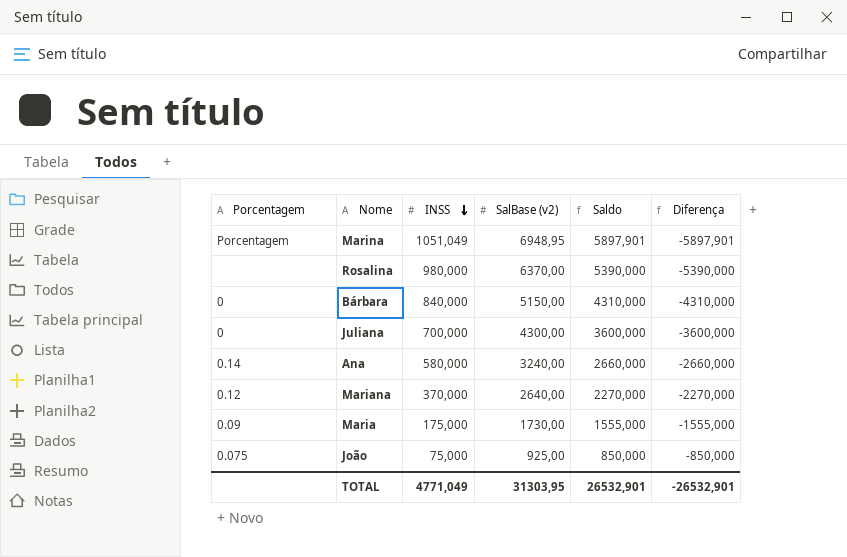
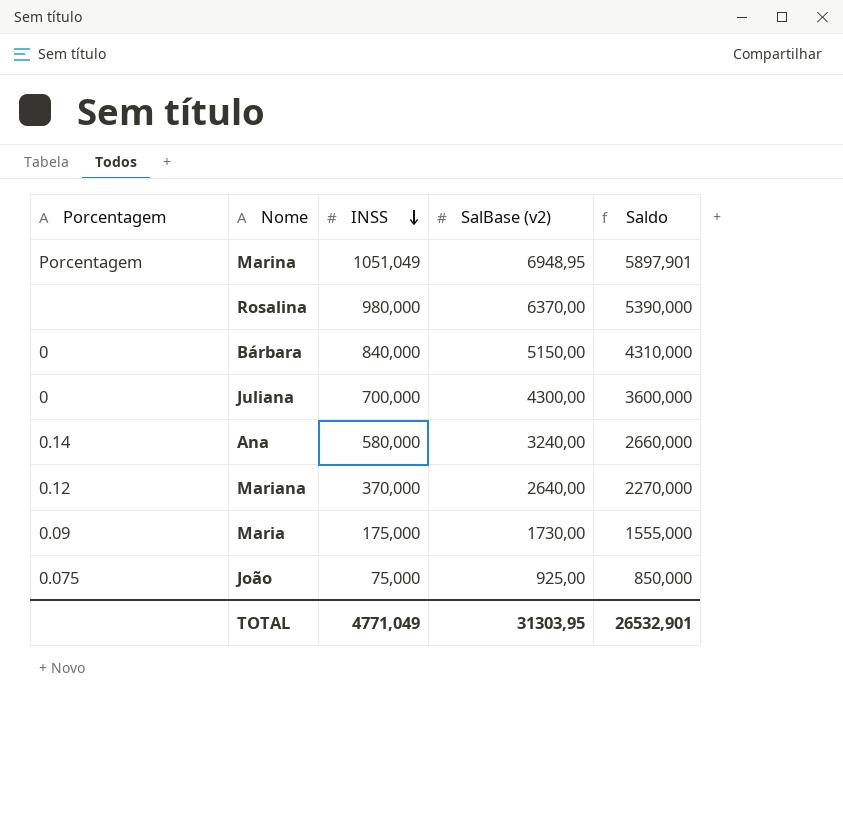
column Diferença | formula: [INSS] - [SalBase (v2)] -> none

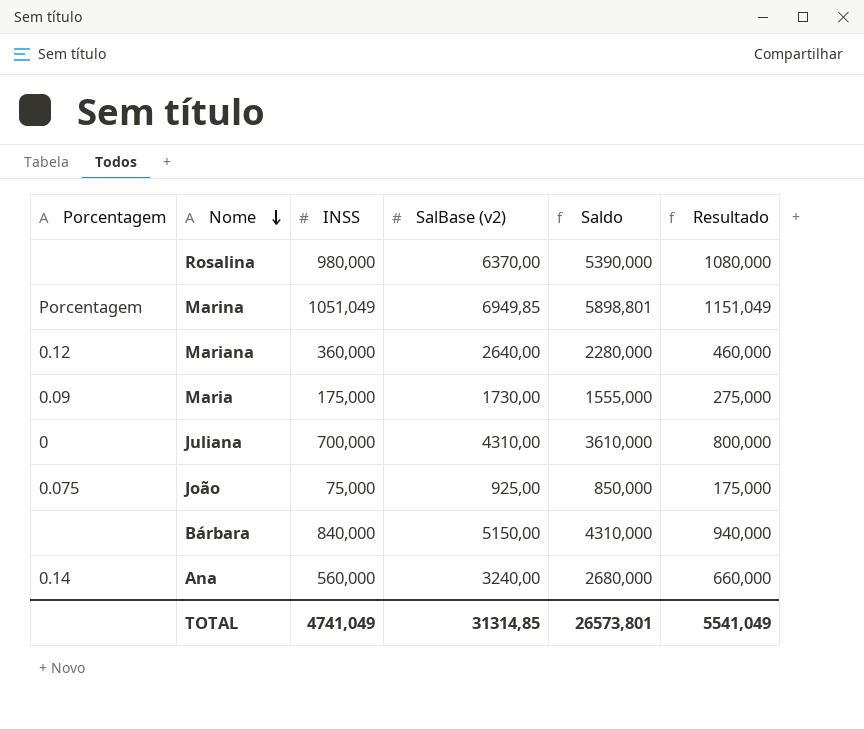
row order: INSS descending -> Nome descending
column Resultado | formula: none -> [INSS] + 100
Marina | SalBase (v2): 6948,95 -> 6949,85
Marina | Saldo: 5897,901 -> 5898,801
Mariana | INSS: 370,000 -> 360,000
Mariana | Saldo: 2270,000 -> 2280,000
Juliana | SalBase (v2): 4300,00 -> 4310,00
Juliana | Saldo: 3600,000 -> 3610,000
Bárbara | Porcentagem: 0 -> none
Ana | INSS: 580,000 -> 560,000
Ana | Saldo: 2660,000 -> 2680,000
TOTAL | INSS: 4771,049 -> 4741,049
TOTAL | SalBase (v2): 31303,95 -> 31314,85
TOTAL | Saldo: 26532,901 -> 26573,801

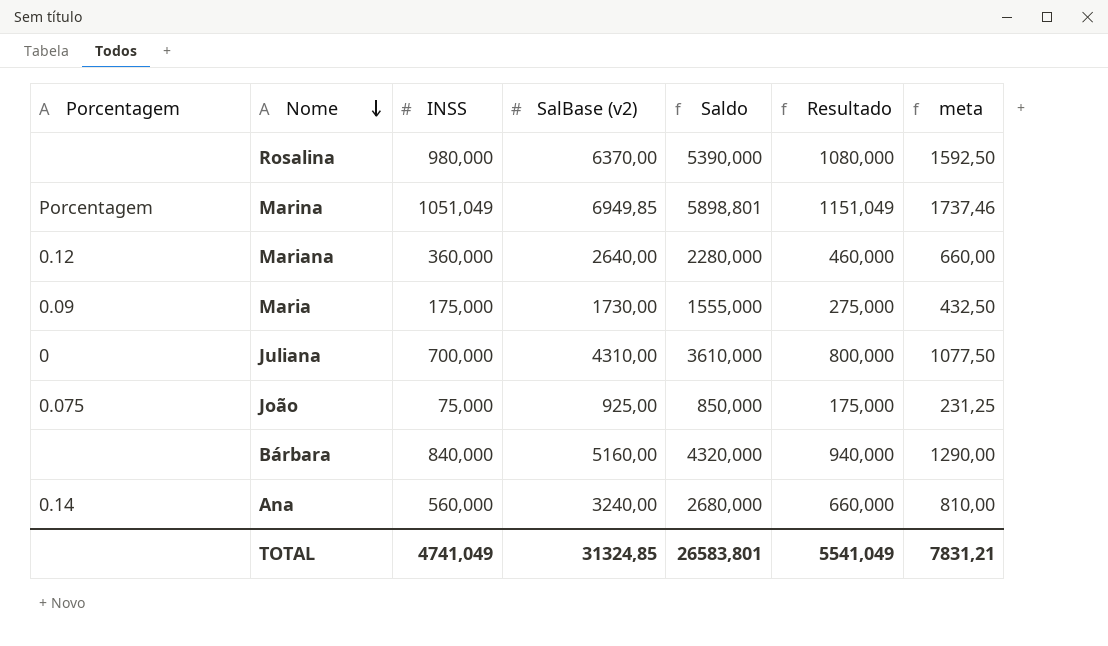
column meta | formula: none -> [SalBase (v2)] * 0,25
Bárbara | SalBase (v2): 5150,00 -> 5160,00
Bárbara | Saldo: 4310,000 -> 4320,000
TOTAL | SalBase (v2): 31314,85 -> 31324,85
TOTAL | Saldo: 26573,801 -> 26583,801

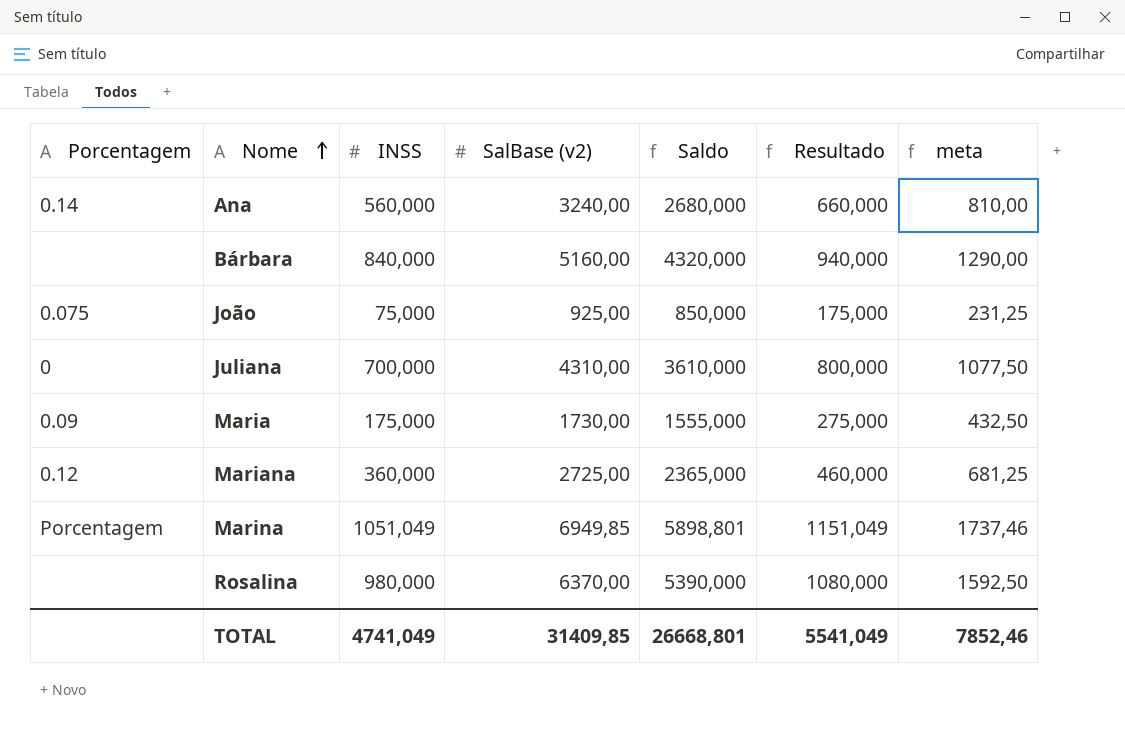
row order: Nome descending -> Nome ascending
Mariana | SalBase (v2): 2640,00 -> 2725,00
Mariana | Saldo: 2280,000 -> 2365,000
Mariana | meta: 660,00 -> 681,25
TOTAL | SalBase (v2): 31324,85 -> 31409,85
TOTAL | Saldo: 26583,801 -> 26668,801
TOTAL | meta: 7831,21 -> 7852,46

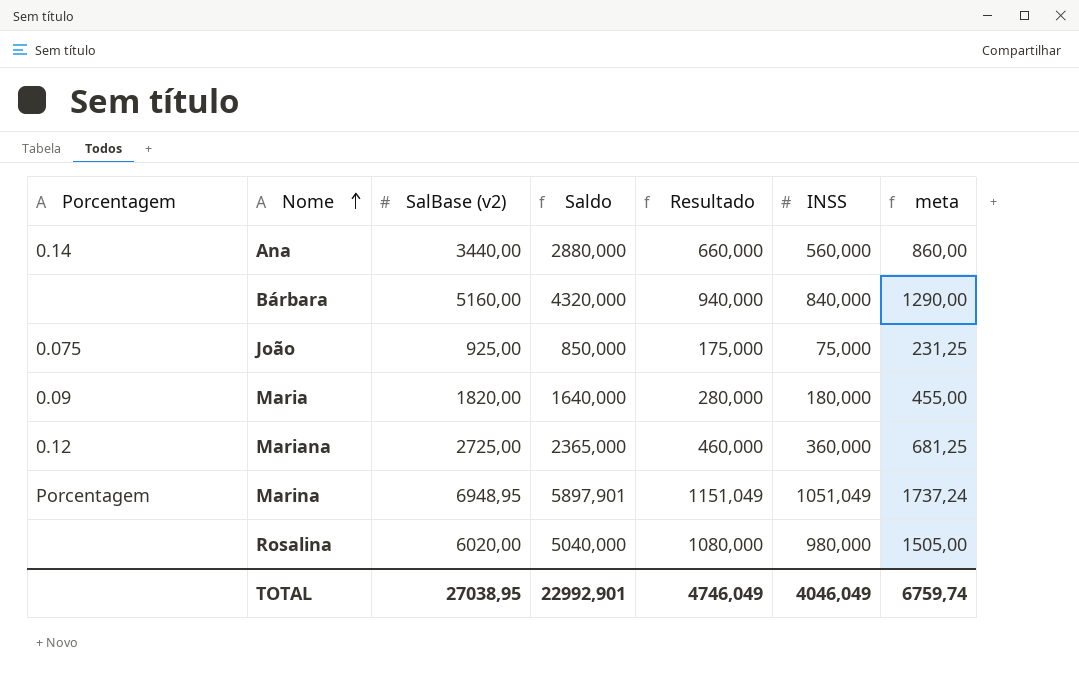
column INSS | position: 3 -> 6
row Juliana: 0 | 700,000 | 4310,00 | 3610,000 | 800,000 | 1077,50 -> none
Ana | SalBase (v2): 3240,00 -> 3440,00
Ana | Saldo: 2680,000 -> 2880,000
Ana | meta: 810,00 -> 860,00
Maria | SalBase (v2): 1730,00 -> 1820,00
Maria | Saldo: 1555,000 -> 1640,000
Maria | Resultado: 275,000 -> 280,000
Maria | INSS: 175,000 -> 180,000
Maria | meta: 432,50 -> 455,00
Marina | SalBase (v2): 6949,85 -> 6948,95
Marina | Saldo: 5898,801 -> 5897,901
Marina | meta: 1737,46 -> 1737,24
Rosalina | SalBase (v2): 6370,00 -> 6020,00
Rosalina | Saldo: 5390,000 -> 5040,000
Rosalina | meta: 1592,50 -> 1505,00
TOTAL | SalBase (v2): 31409,85 -> 27038,95
TOTAL | Saldo: 26668,801 -> 22992,901
TOTAL | Resultado: 5541,049 -> 4746,049
TOTAL | INSS: 4741,049 -> 4046,049
TOTAL | meta: 7852,46 -> 6759,74

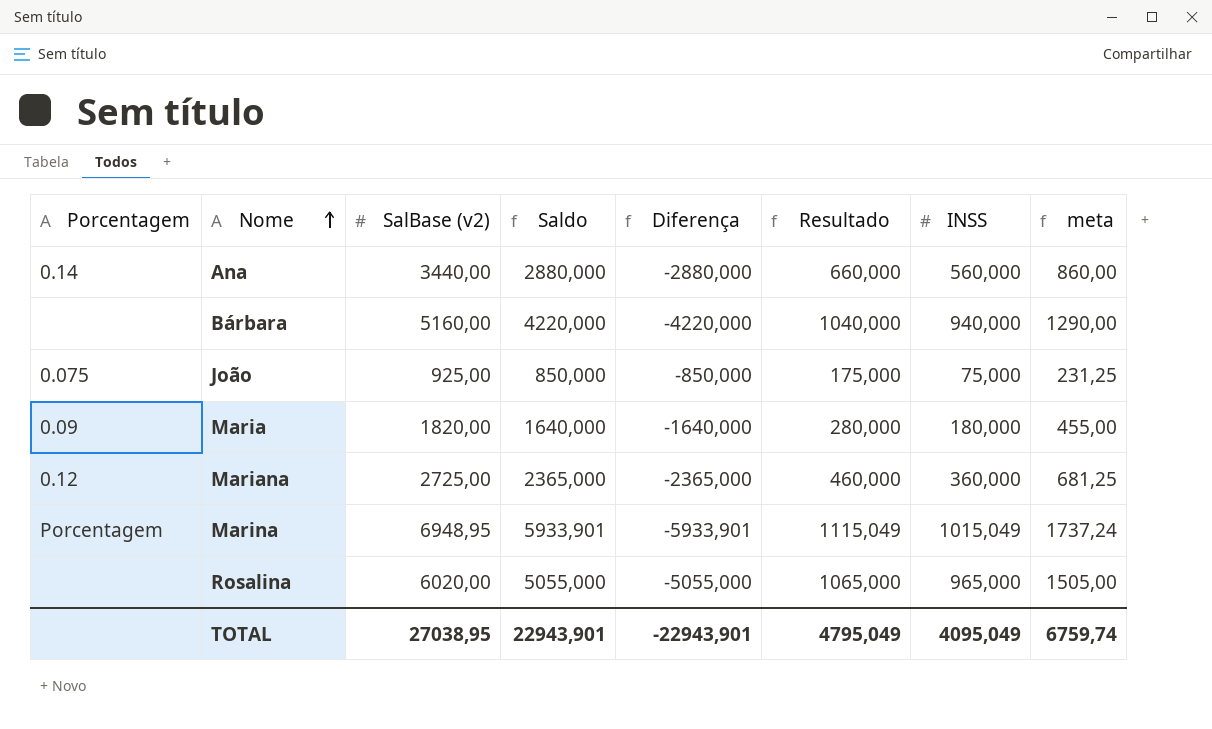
column Diferença | formula: none -> [INSS] - [SalBase (v2)]
Bárbara | Saldo: 4320,000 -> 4220,000
Bárbara | Resultado: 940,000 -> 1040,000
Bárbara | INSS: 840,000 -> 940,000
Marina | Saldo: 5897,901 -> 5933,901
Marina | Resultado: 1151,049 -> 1115,049
Marina | INSS: 1051,049 -> 1015,049
Rosalina | Saldo: 5040,000 -> 5055,000
Rosalina | Resultado: 1080,000 -> 1065,000
Rosalina | INSS: 980,000 -> 965,000
TOTAL | Saldo: 22992,901 -> 22943,901
TOTAL | Resultado: 4746,049 -> 4795,049
TOTAL | INSS: 4046,049 -> 4095,049

